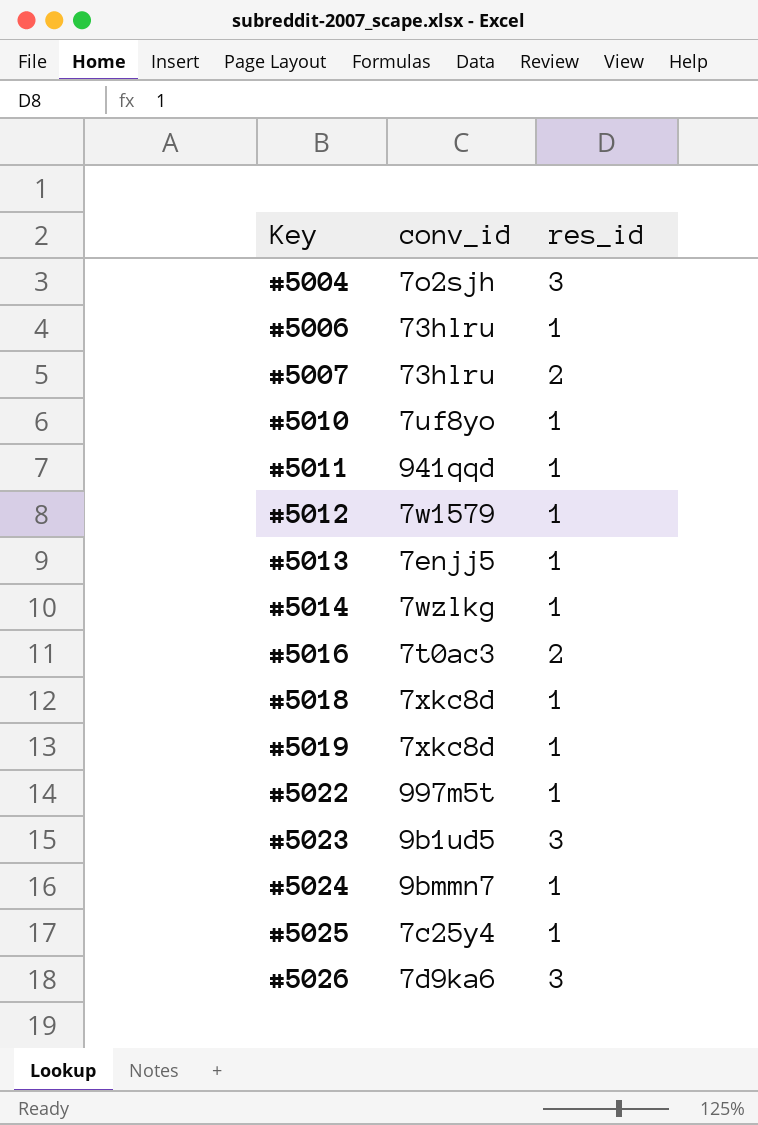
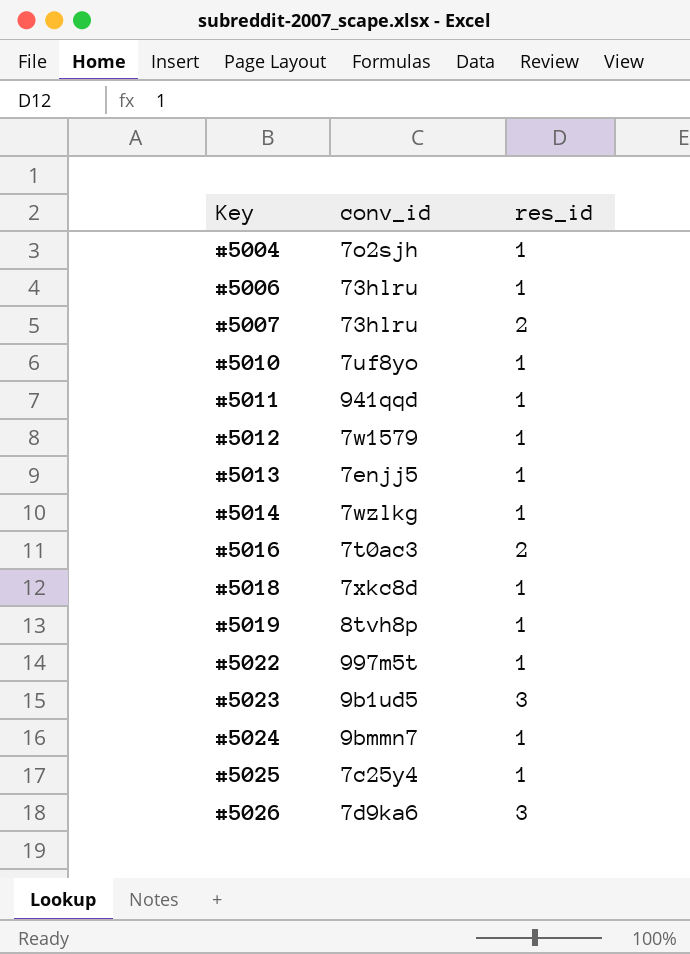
#5004 | res_id: 3 -> 1
#5019 | conv_id: 7xkc8d -> 8tvh8p

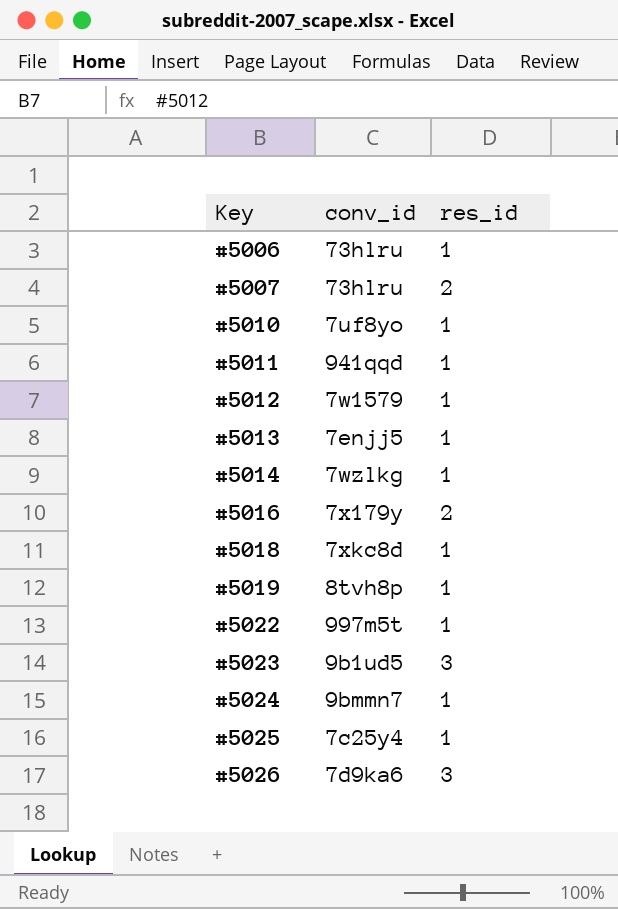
row #5004: 7o2sjh | 1 -> none
#5016 | conv_id: 7t0ac3 -> 7x179y

